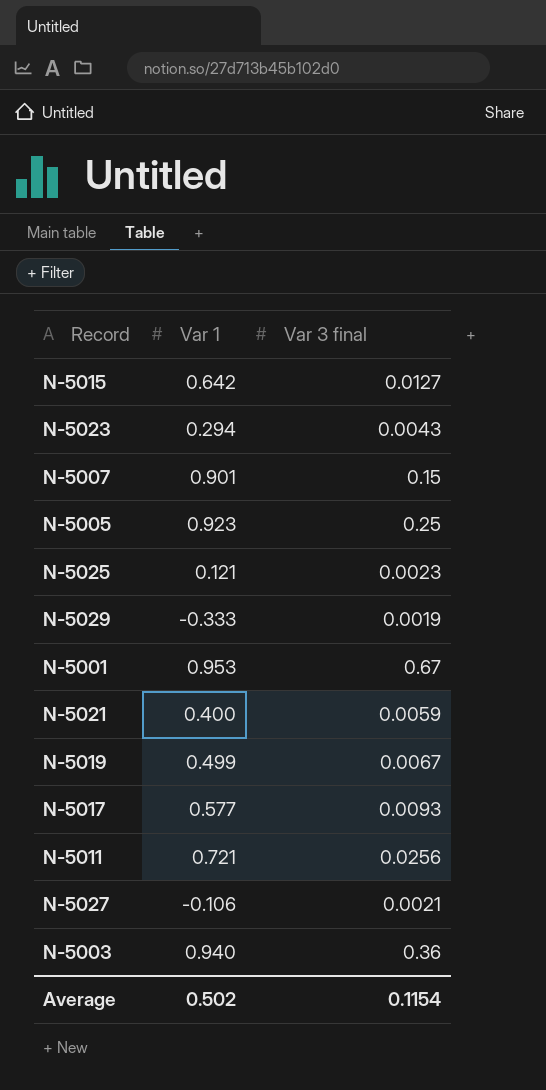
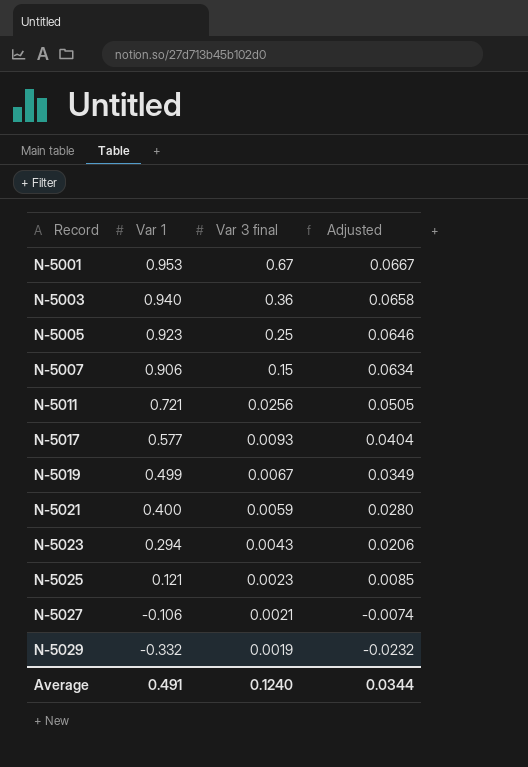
row order: none -> Record ascending
column Adjusted | formula: none -> [Var 1] * 0.07
row N-5015: 0.642 | 0.0127 -> none
N-5007 | Var 1: 0.901 -> 0.906
N-5029 | Var 1: -0.333 -> -0.332
Average | Var 1: 0.502 -> 0.491
Average | Var 3 final: 0.1154 -> 0.1240

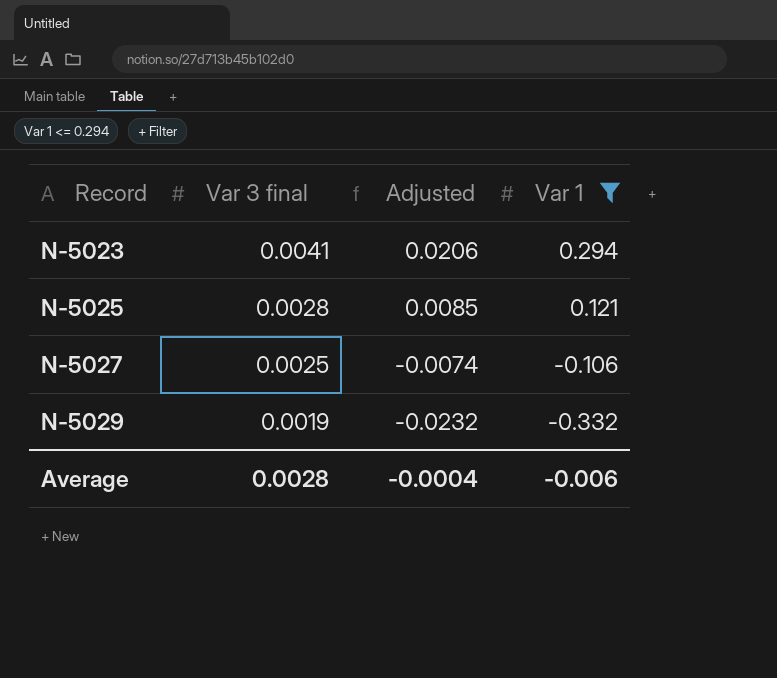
filter: none -> Var 1 <= 0.294
column Var 1 | position: 2 -> 4
N-5023 | Var 3 final: 0.0043 -> 0.0041
N-5025 | Var 3 final: 0.0023 -> 0.0028
N-5027 | Var 3 final: 0.0021 -> 0.0025
Average | Var 3 final: 0.1240 -> 0.0028
Average | Adjusted: 0.0344 -> -0.0004
Average | Var 1: 0.491 -> -0.006

